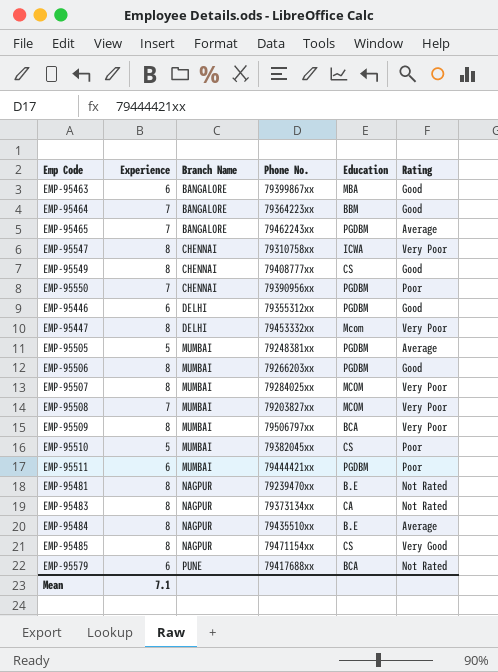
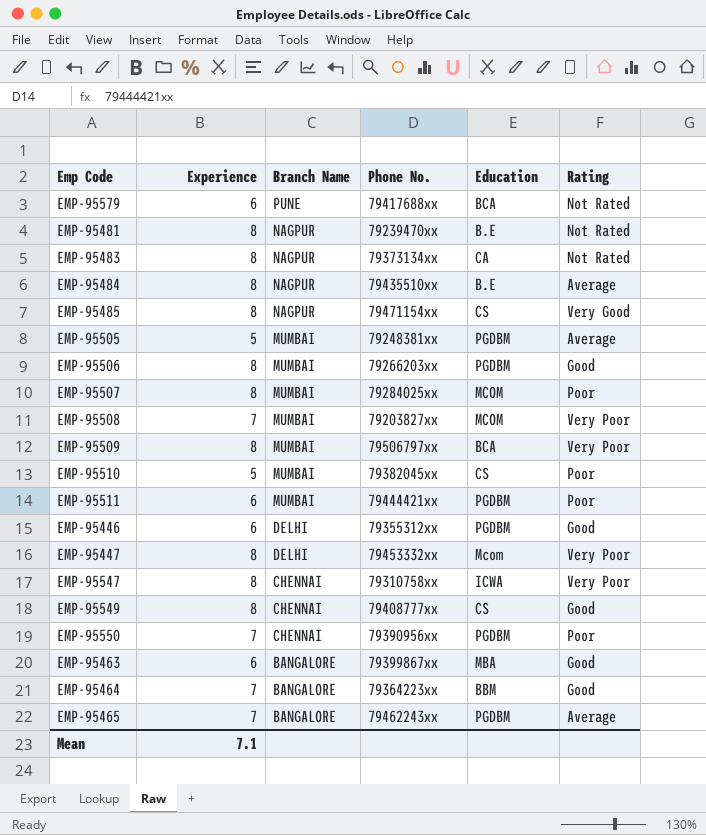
row order: Branch Name ascending -> Branch Name descending
EMP-95507 | Rating: Very Poor -> Poor

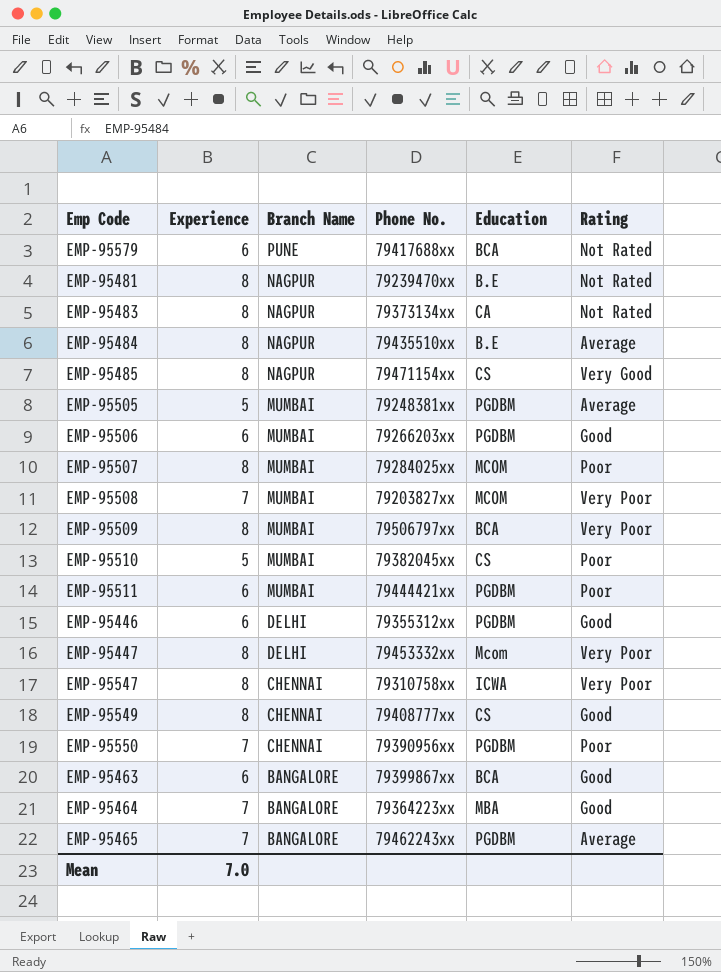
EMP-95506 | Experience: 8 -> 6
EMP-95463 | Education: MBA -> BCA
EMP-95464 | Education: BBM -> MBA
Mean | Experience: 7.1 -> 7.0

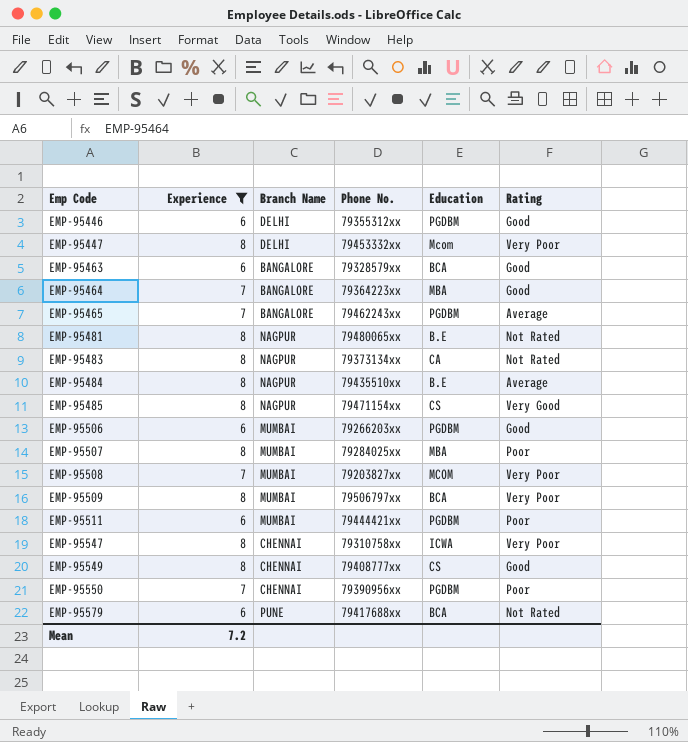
filter: none -> Experience != 5
row order: Branch Name descending -> Emp Code ascending
EMP-95463 | Phone No.: 79399867xx -> 79328579xx
EMP-95481 | Phone No.: 79239470xx -> 79480065xx
EMP-95507 | Education: MCOM -> MBA
Mean | Experience: 7.0 -> 7.2

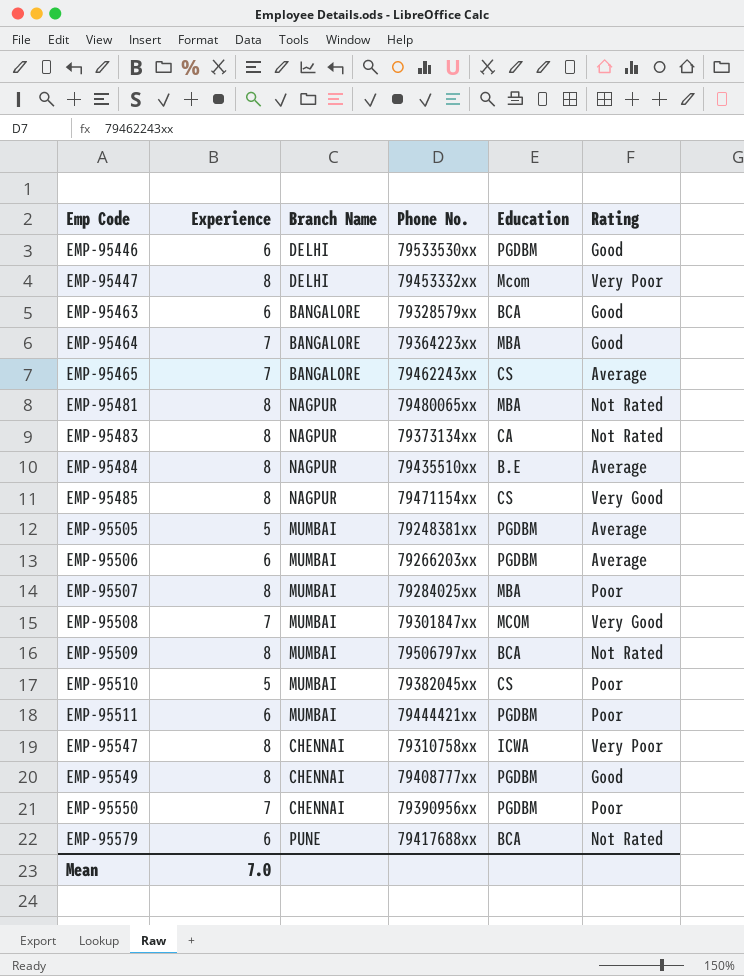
filter: Experience != 5 -> none
EMP-95446 | Phone No.: 79355312xx -> 79533530xx
EMP-95465 | Education: PGDBM -> CS
EMP-95481 | Education: B.E -> MBA
EMP-95506 | Rating: Good -> Average
EMP-95508 | Phone No.: 79203827xx -> 79301847xx
EMP-95508 | Rating: Very Poor -> Very Good
EMP-95509 | Rating: Very Poor -> Not Rated
EMP-95549 | Education: CS -> PGDBM
Mean | Experience: 7.2 -> 7.0

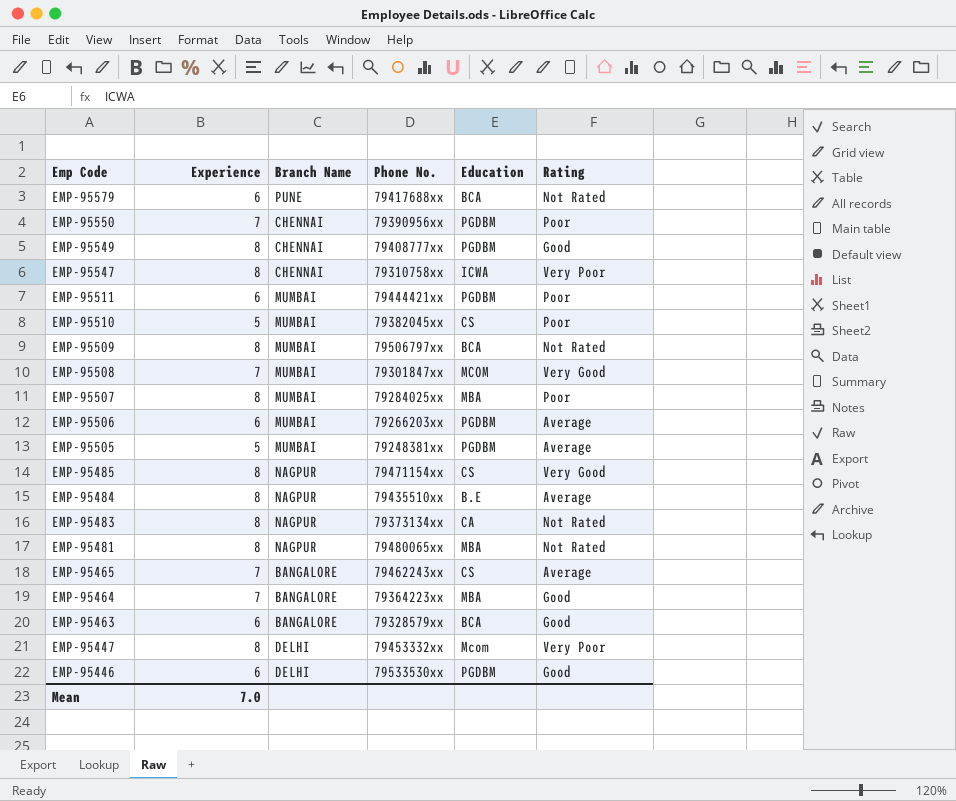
row order: Emp Code ascending -> Emp Code descending

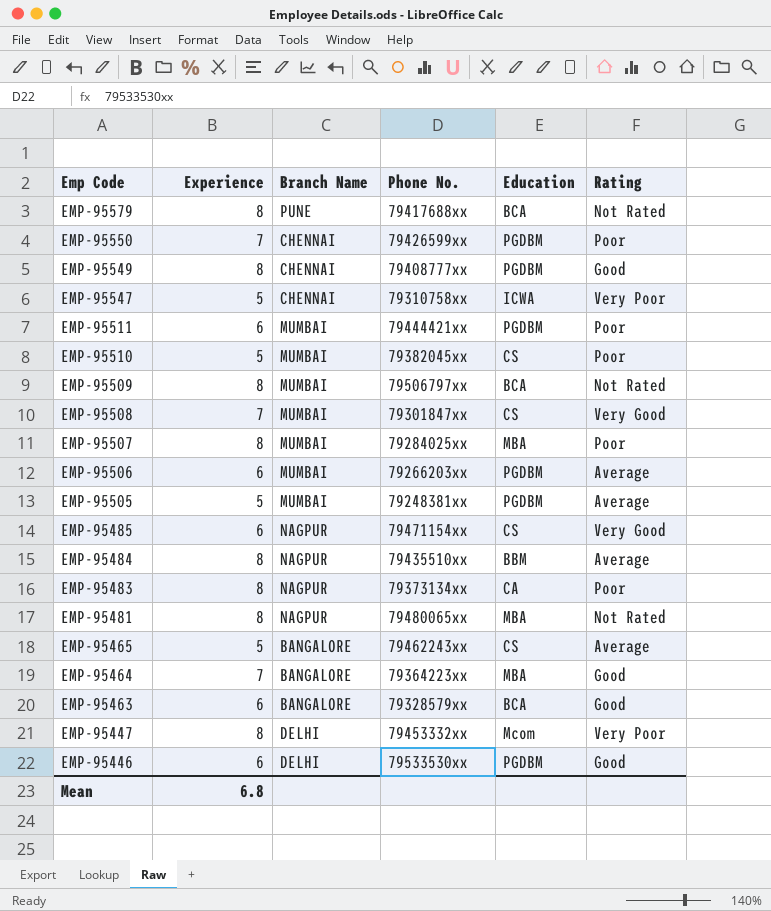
EMP-95579 | Experience: 6 -> 8
EMP-95550 | Phone No.: 79390956xx -> 79426599xx
EMP-95547 | Experience: 8 -> 5
EMP-95508 | Education: MCOM -> CS
EMP-95485 | Experience: 8 -> 6
EMP-95484 | Education: B.E -> BBM
EMP-95483 | Rating: Not Rated -> Poor
EMP-95465 | Experience: 7 -> 5
Mean | Experience: 7.0 -> 6.8

